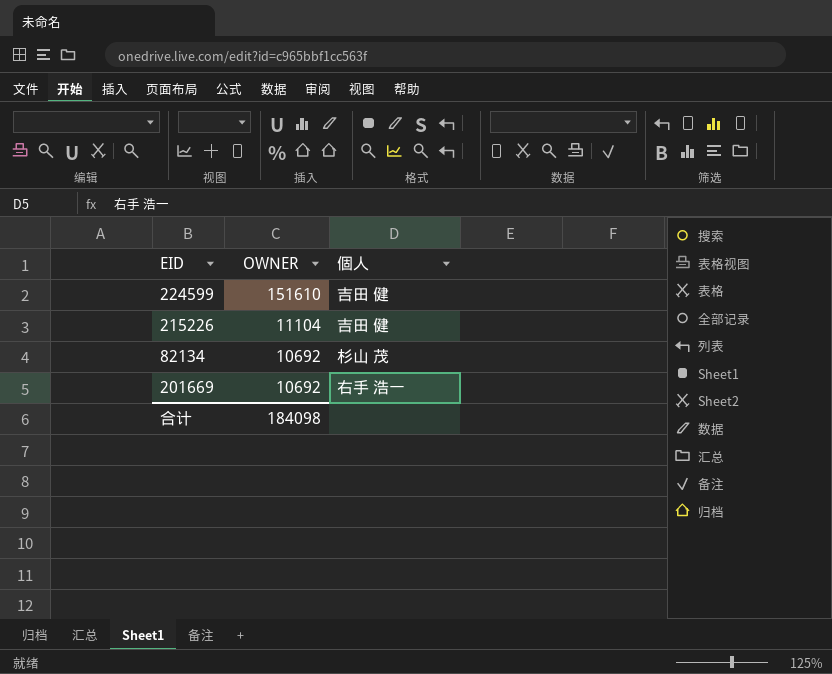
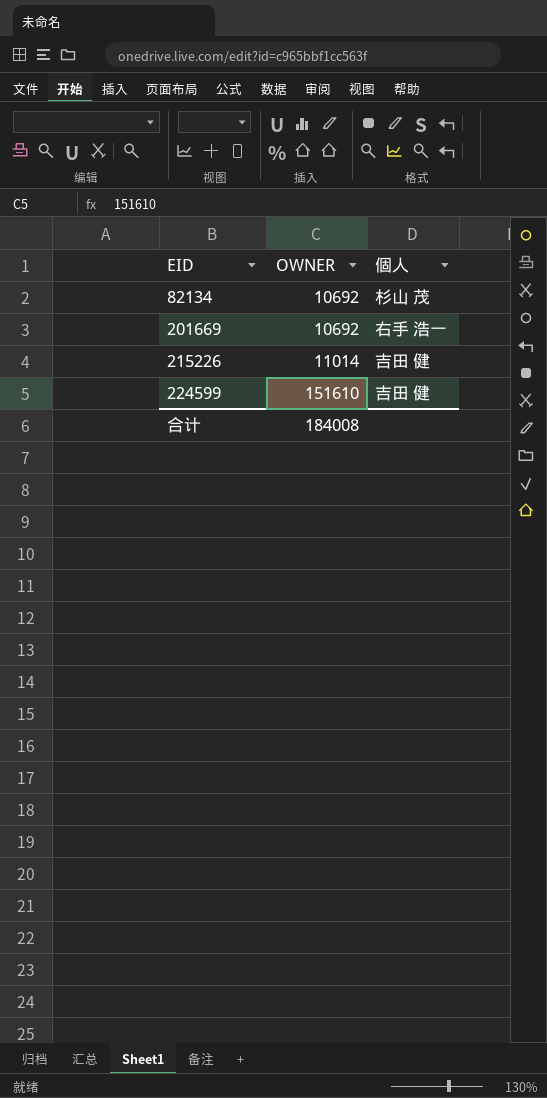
row order: OWNER descending -> EID ascending
215226 | OWNER: 11104 -> 11014
合计 | OWNER: 184098 -> 184008

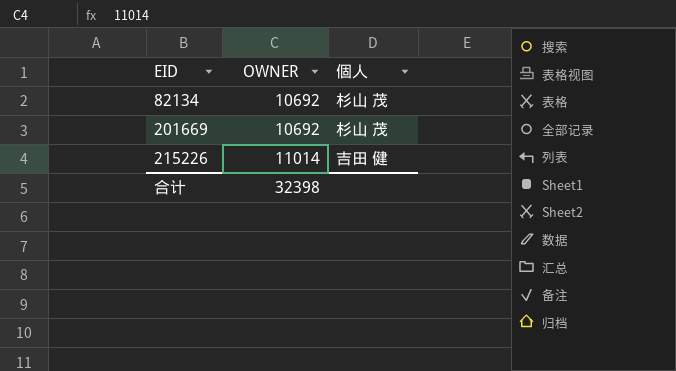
row 224599: 151610 | 吉田 健 -> none
201669 | 個人: 右手 浩一 -> 杉山 茂
合计 | OWNER: 184008 -> 32398

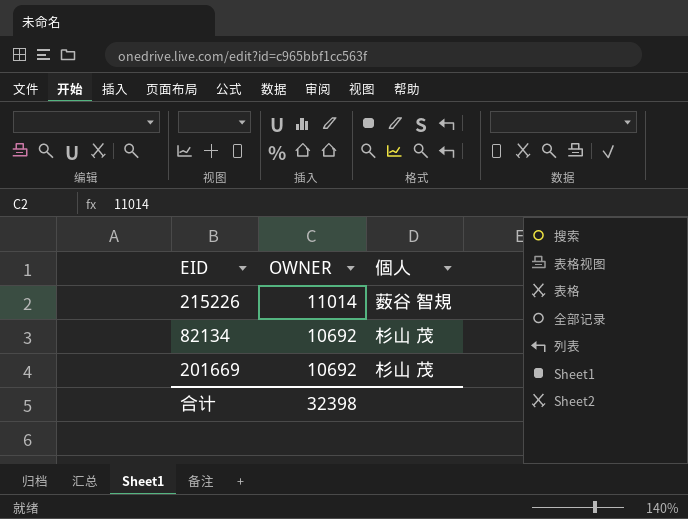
row order: EID ascending -> OWNER descending
215226 | 個人: 吉田 健 -> 薮谷 智規

